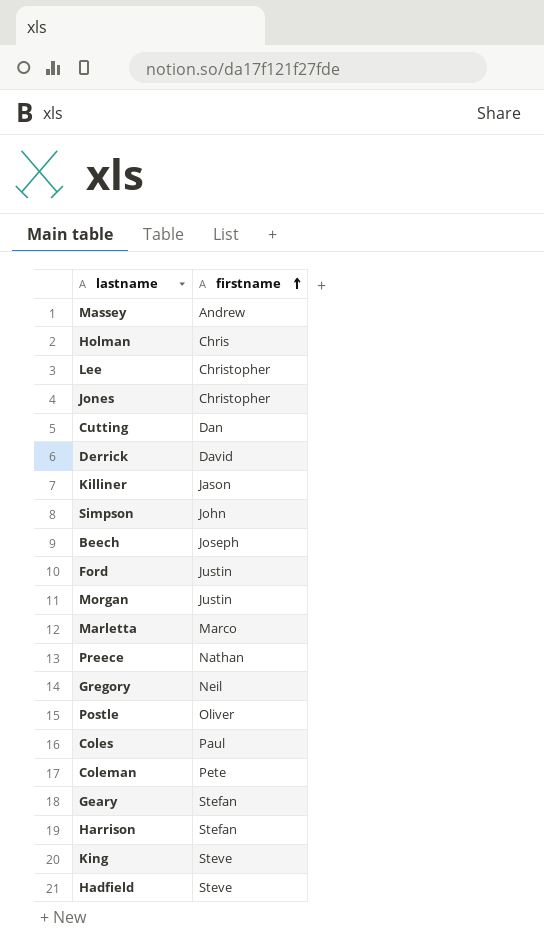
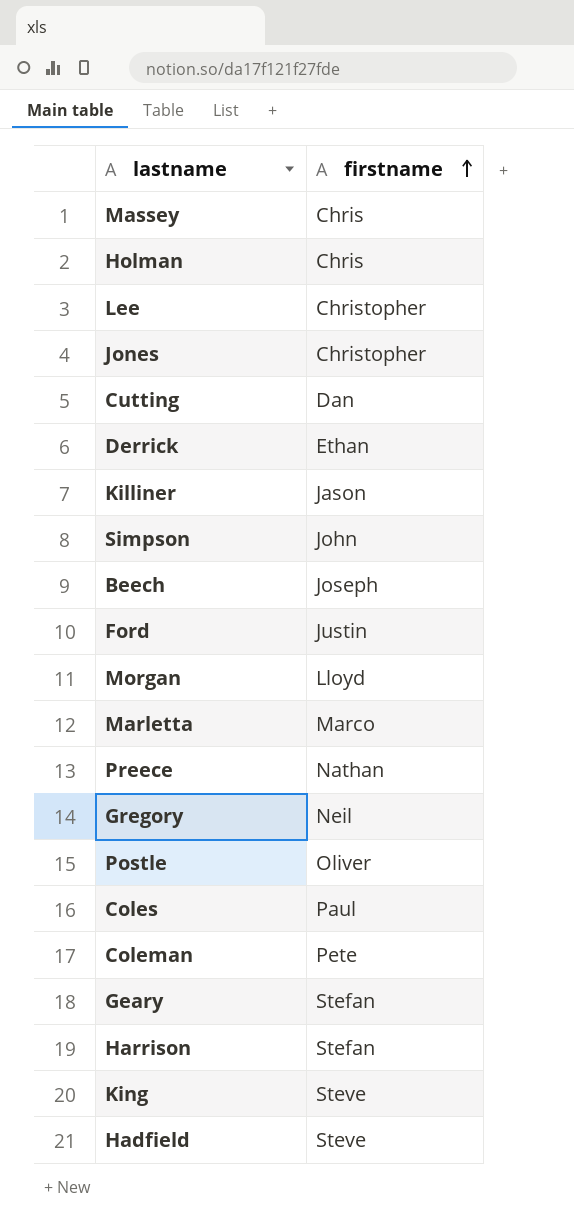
Massey | firstname: Andrew -> Chris
Derrick | firstname: David -> Ethan
Morgan | firstname: Justin -> Lloyd

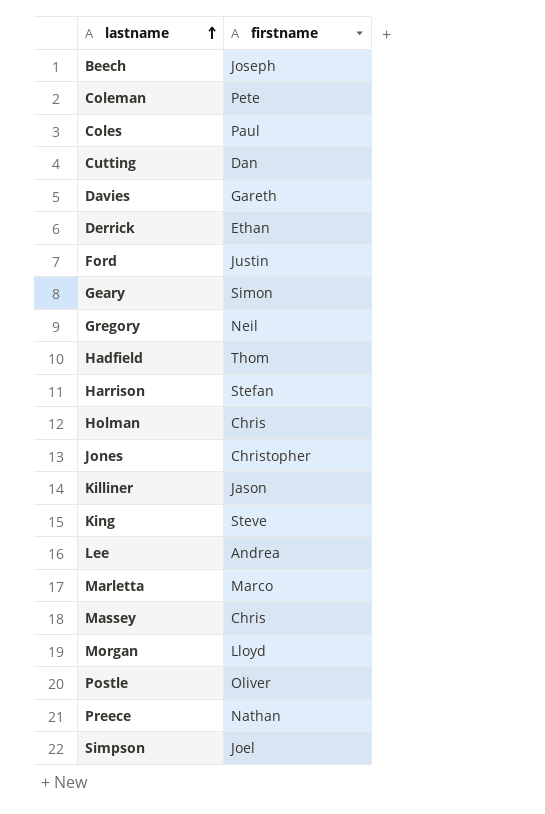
row order: firstname ascending -> lastname ascending
row Davies: none -> Gareth
Geary | firstname: Stefan -> Simon
Hadfield | firstname: Steve -> Thom
Lee | firstname: Christopher -> Andrea
Simpson | firstname: John -> Joel

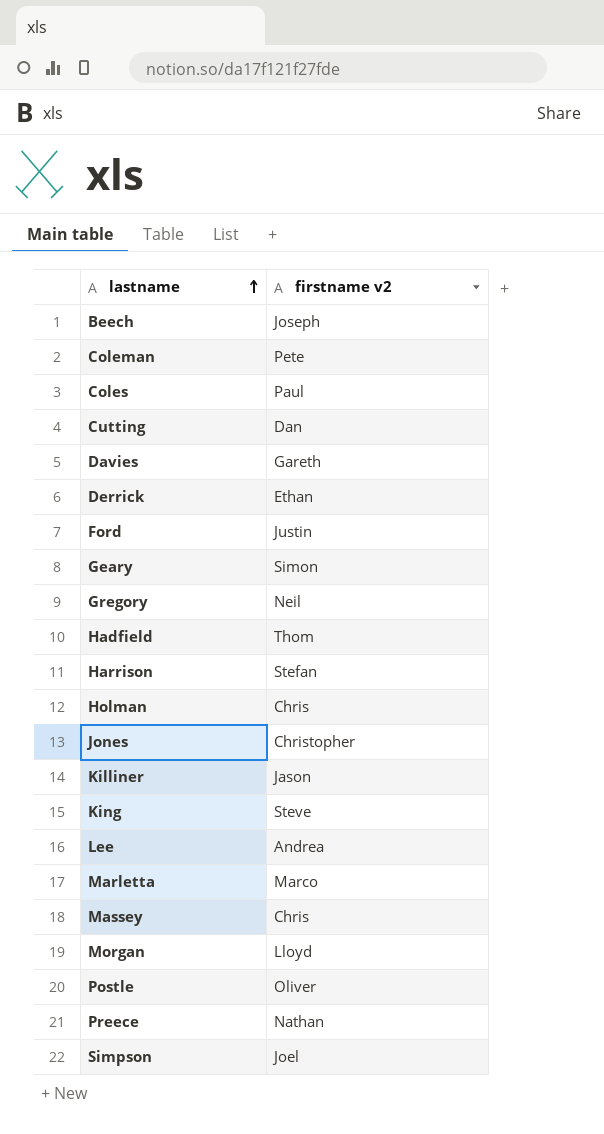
column name: firstname -> firstname v2

